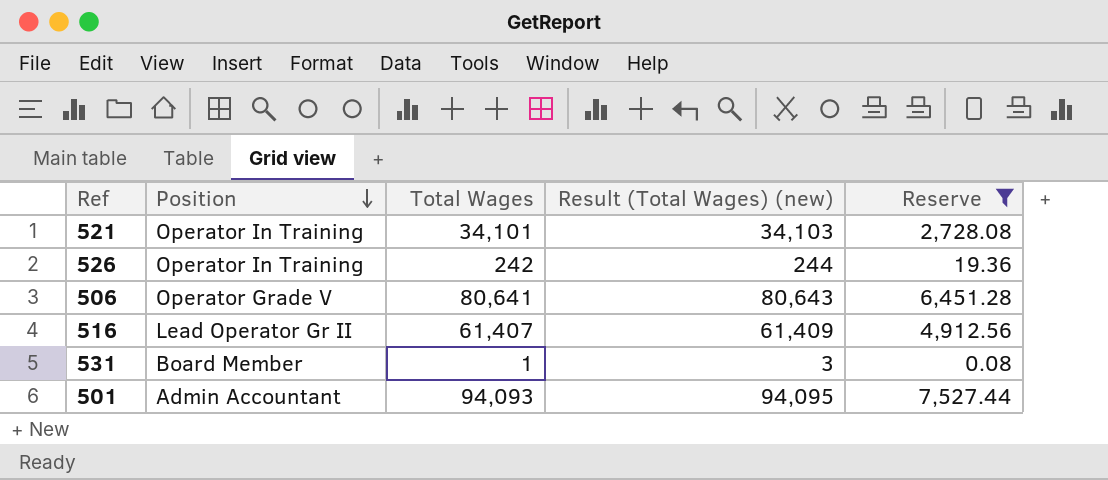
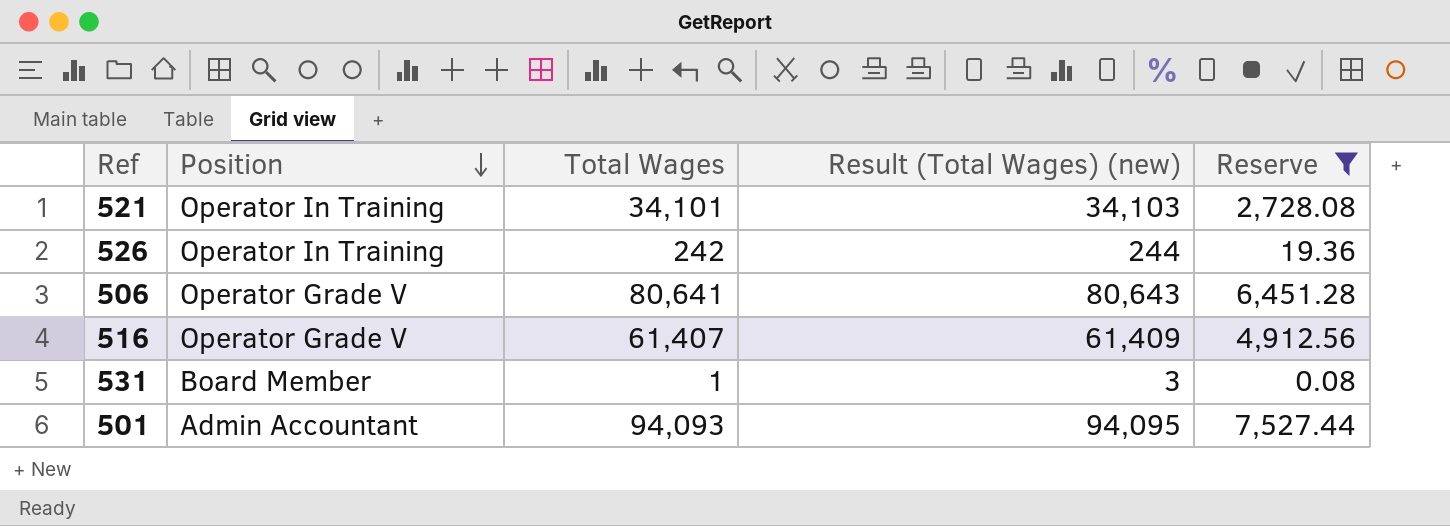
516 | Position: Lead Operator Gr II -> Operator Grade V

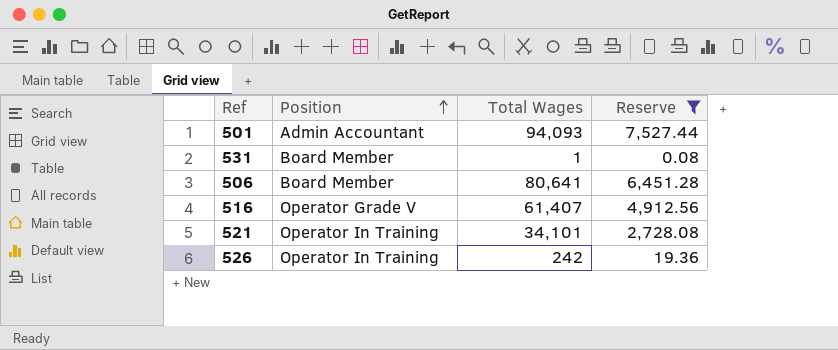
row order: Position descending -> Position ascending
column Result (Total Wages) (new) | formula: [Total Wages] + 2 -> none
506 | Position: Operator Grade V -> Board Member

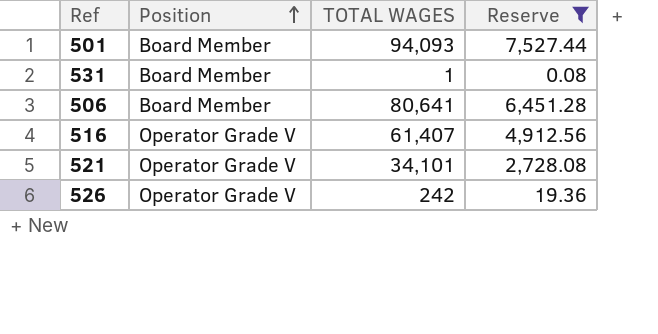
column name: Total Wages -> TOTAL WAGES
501 | Position: Admin Accountant -> Board Member
521 | Position: Operator In Training -> Operator Grade V
526 | Position: Operator In Training -> Operator Grade V

